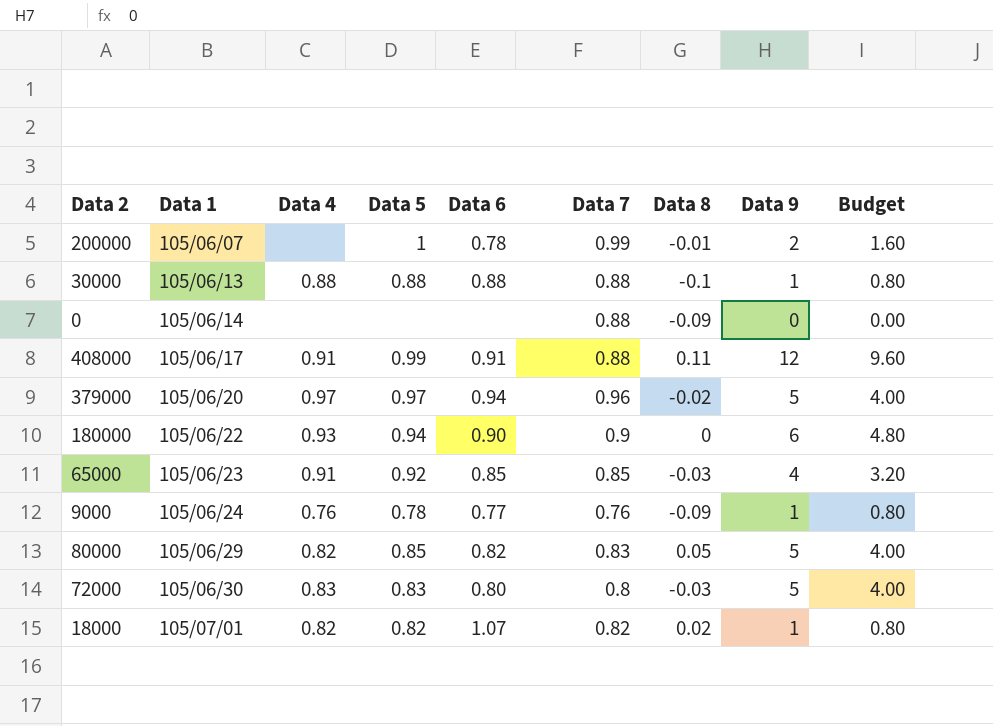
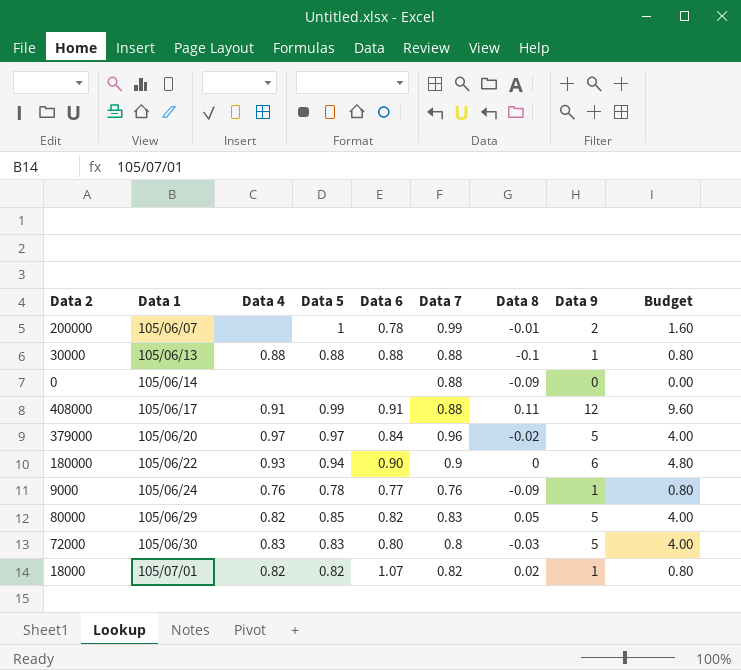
row 65000: 105/06/23 | 0.91 | 0.92 | 0.85 | 0.85 | -0.03 | 4 | 3.20 -> none
379000 | Data 6: 0.94 -> 0.84

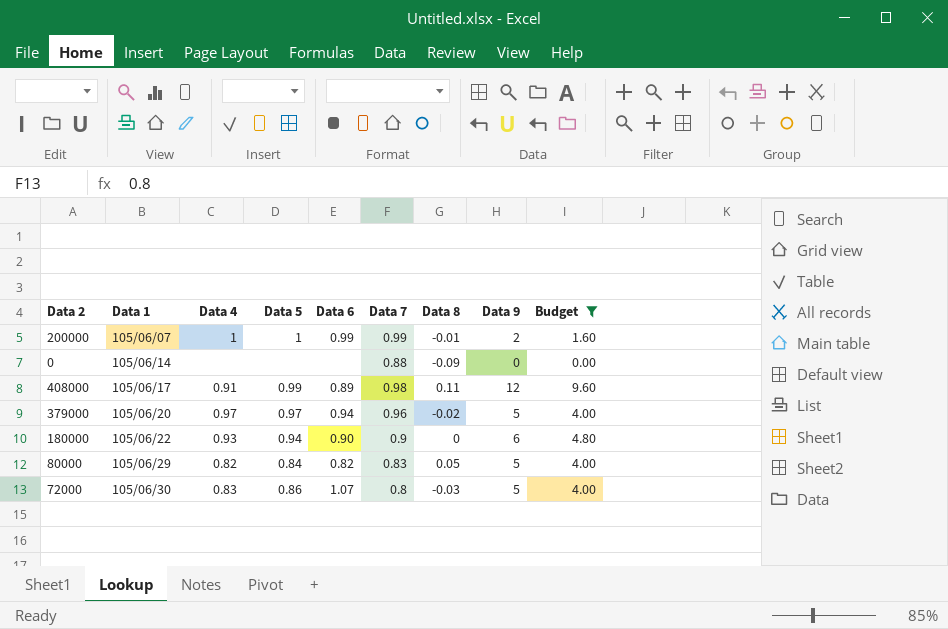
filter: none -> Budget != 0.80
200000 | Data 4: none -> 1
200000 | Data 6: 0.78 -> 0.99
408000 | Data 6: 0.91 -> 0.89
408000 | Data 7: 0.88 -> 0.98
379000 | Data 6: 0.84 -> 0.94
80000 | Data 5: 0.85 -> 0.84
72000 | Data 5: 0.83 -> 0.86
72000 | Data 6: 0.80 -> 1.07

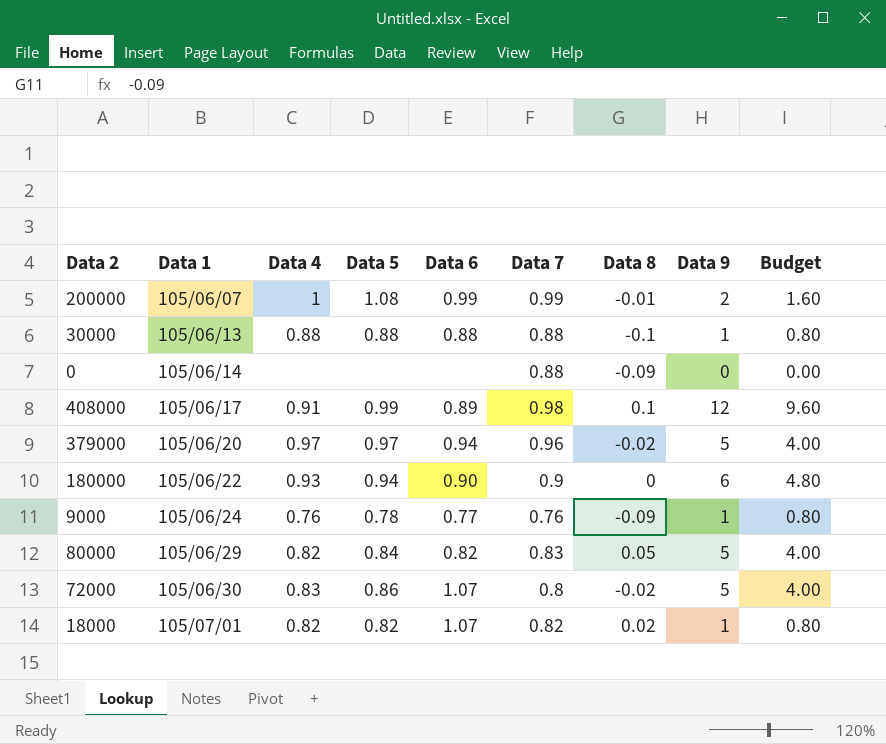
filter: Budget != 0.80 -> none
200000 | Data 5: 1 -> 1.08
408000 | Data 8: 0.11 -> 0.1
72000 | Data 8: -0.03 -> -0.02

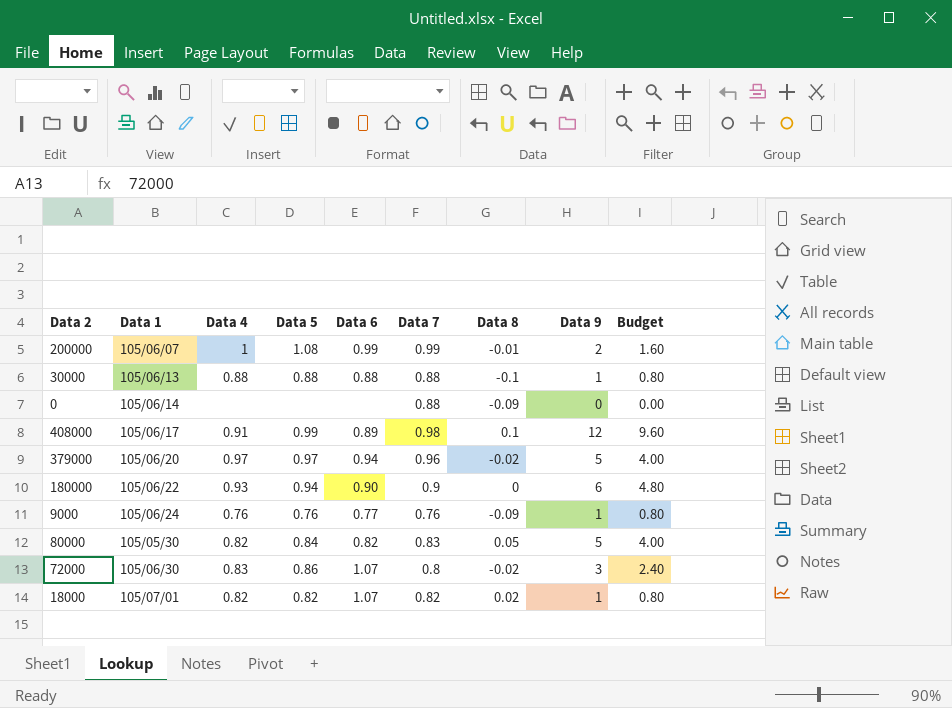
9000 | Data 5: 0.78 -> 0.76
80000 | Data 1: 105/06/29 -> 105/05/30
72000 | Data 9: 5 -> 3
72000 | Budget: 4.00 -> 2.40

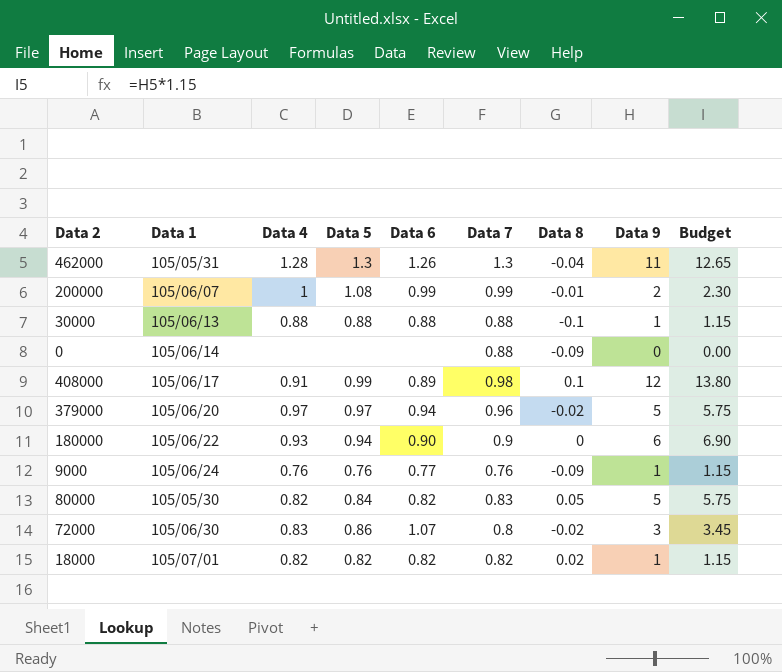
column Budget | formula: [Data 9] * 0.8 -> [Data 9] * 1.15
row 462000: none -> 105/05/31 | 1.28 | 1.3 | 1.26 | 1.3 | -0.04 | 11 | 12.65
18000 | Data 6: 1.07 -> 0.82

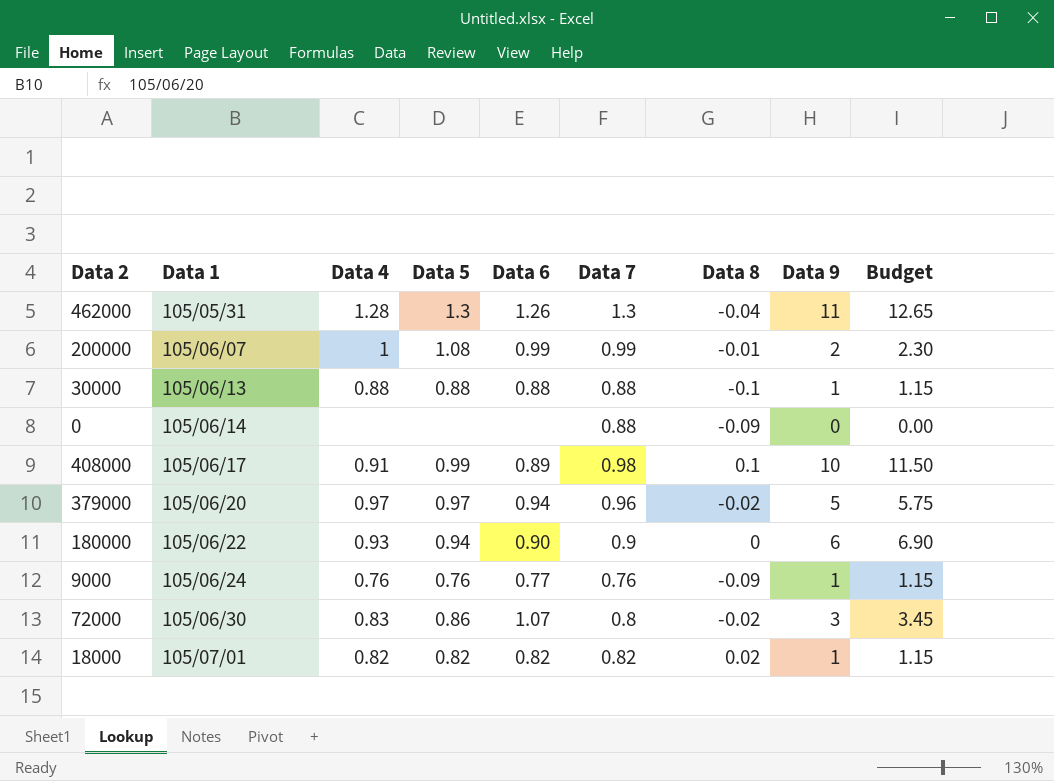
row 80000: 105/05/30 | 0.82 | 0.84 | 0.82 | 0.83 | 0.05 | 5 | 5.75 -> none
408000 | Data 9: 12 -> 10
408000 | Budget: 13.80 -> 11.50

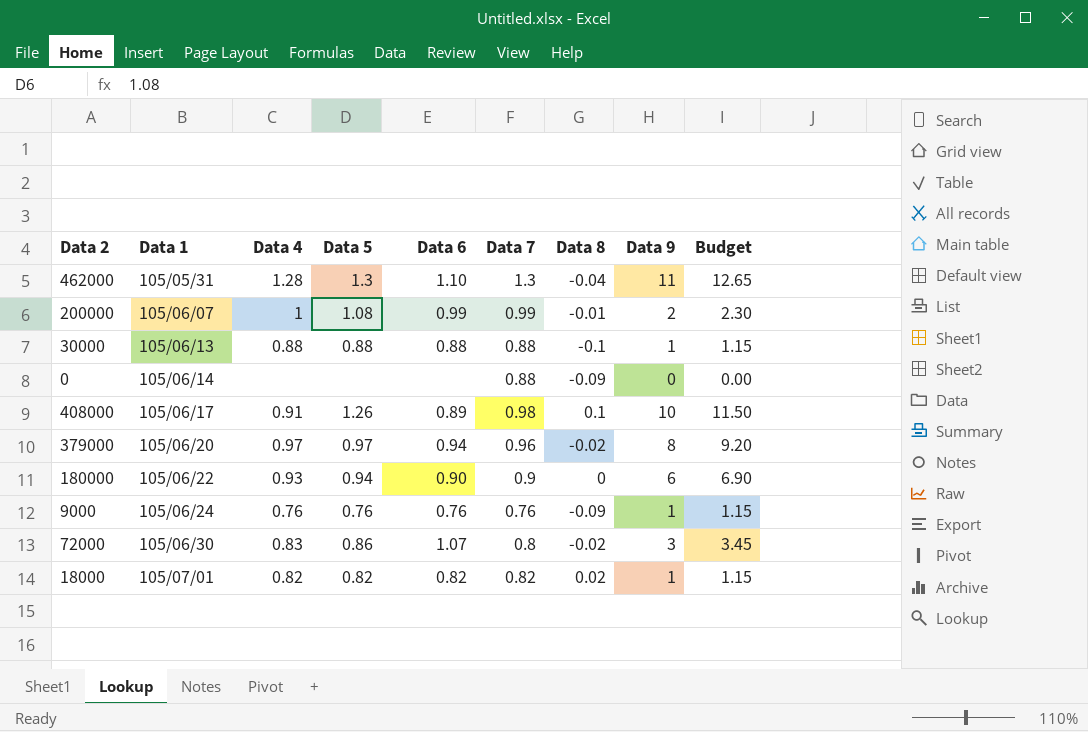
462000 | Data 6: 1.26 -> 1.10
408000 | Data 5: 0.99 -> 1.26
379000 | Data 9: 5 -> 8
379000 | Budget: 5.75 -> 9.20
9000 | Data 6: 0.77 -> 0.76

